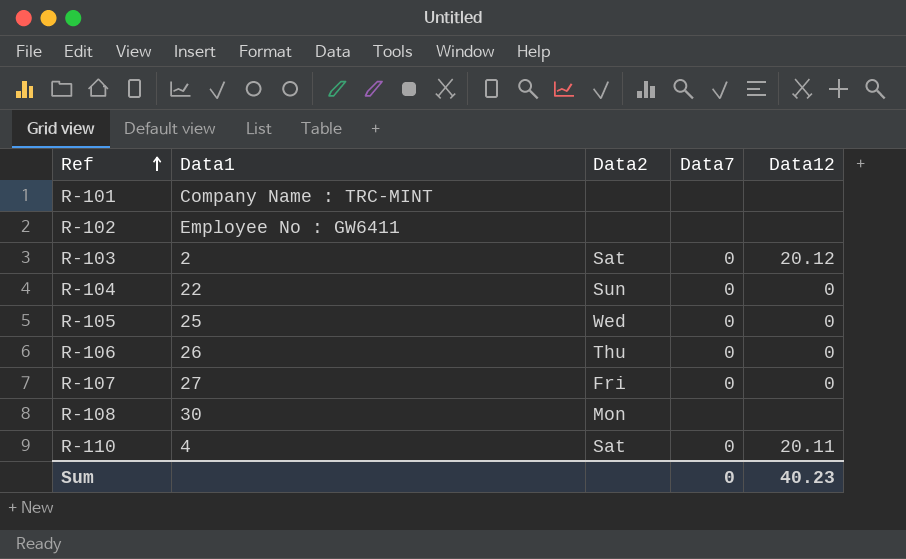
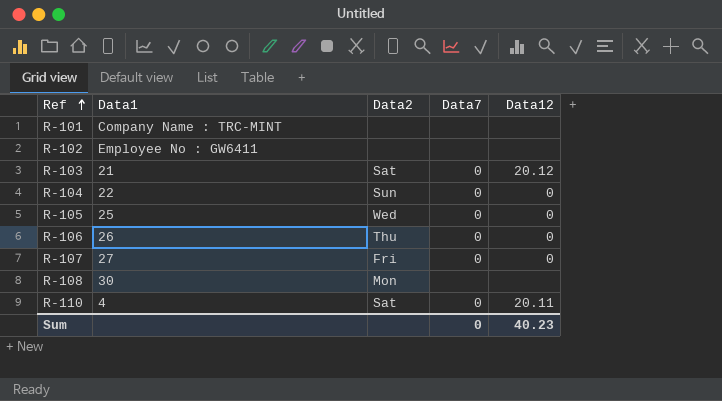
R-103 | Data1: 2 -> 21

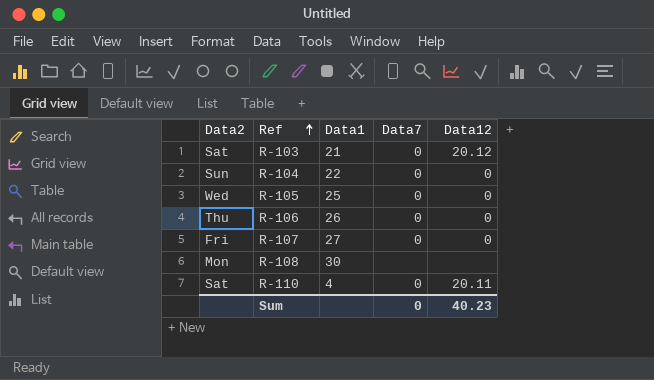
column Data2 | position: 3 -> 1
row R-101: Company Name : TRC-MINT | none | none | none -> none
row R-102: Employee No : GW6411 | none | none | none -> none

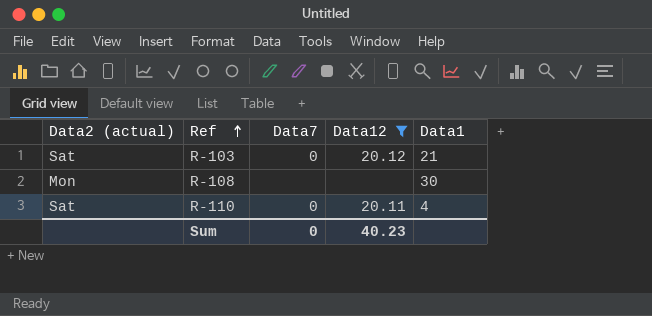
filter: none -> Data12 != 0
column name: Data2 -> Data2 (actual)
column Data1 | position: 3 -> 5

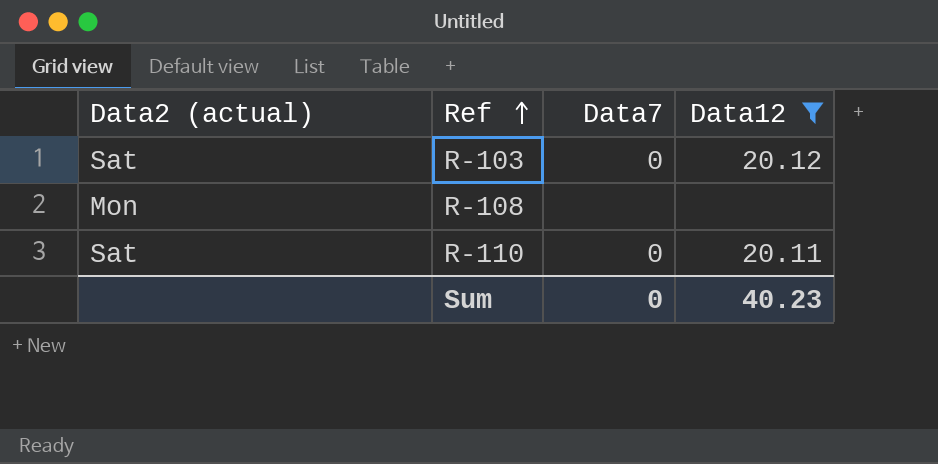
column Data1 | position: 5 -> none

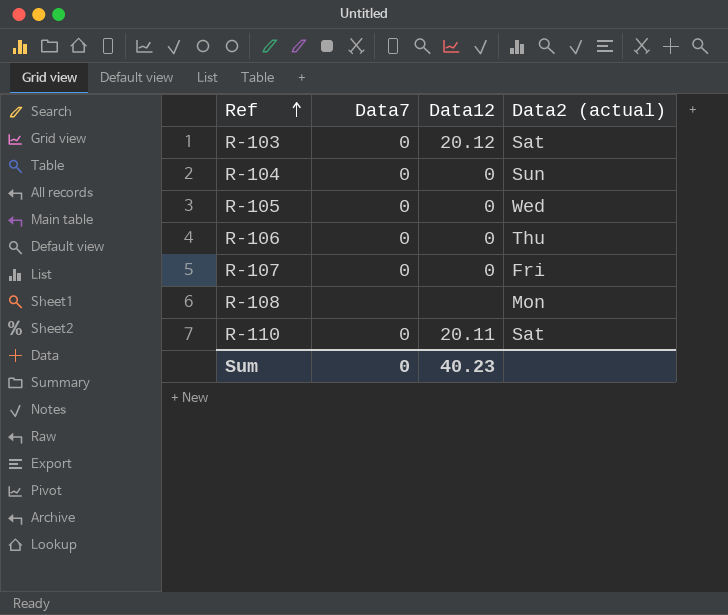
filter: Data12 != 0 -> none
column Data2 (actual) | position: 1 -> 4

